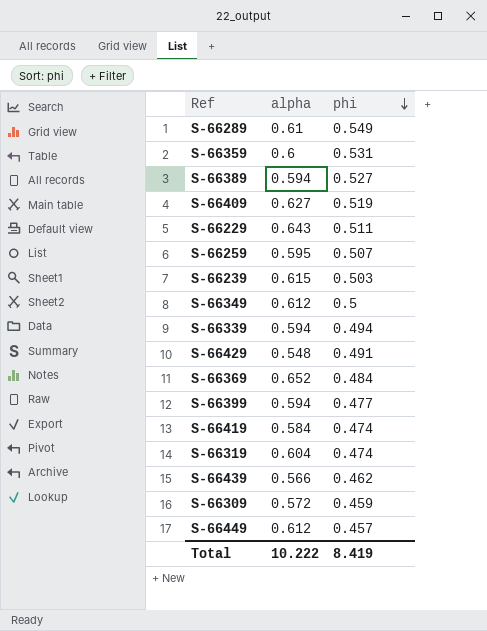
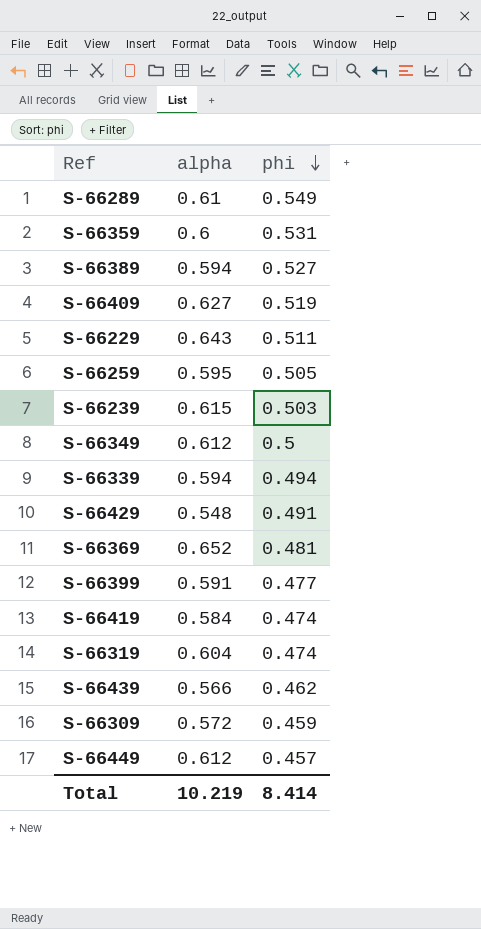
S-66259 | phi: 0.507 -> 0.505
S-66369 | phi: 0.484 -> 0.481
S-66399 | alpha: 0.594 -> 0.591
Total | alpha: 10.222 -> 10.219
Total | phi: 8.419 -> 8.414

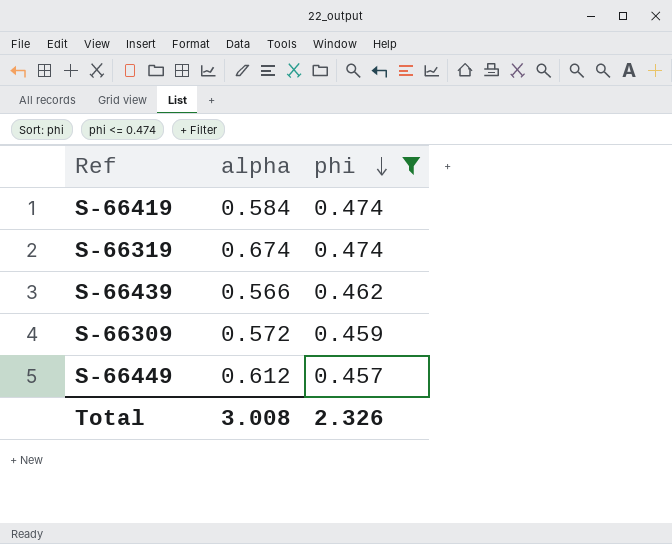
filter: none -> phi <= 0.474
S-66319 | alpha: 0.604 -> 0.674
Total | alpha: 10.219 -> 3.008
Total | phi: 8.414 -> 2.326

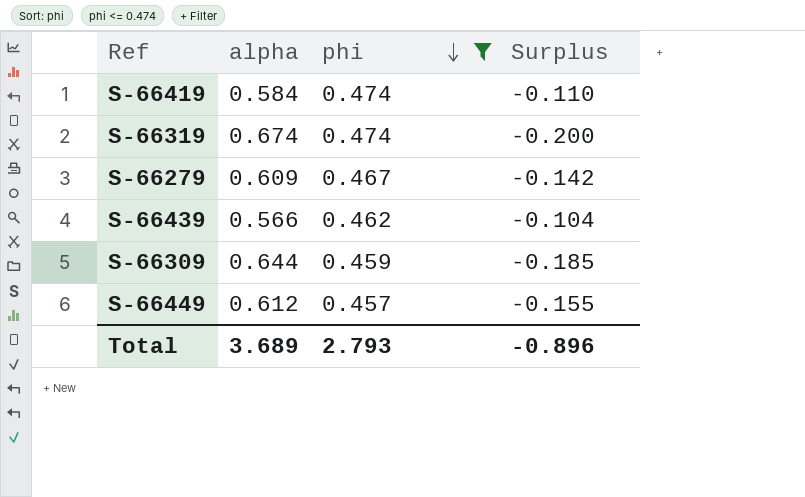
column Surplus | formula: none -> [phi] - [alpha]
row S-66279: none -> 0.609 | 0.467 | -0.142
S-66309 | alpha: 0.572 -> 0.644
Total | alpha: 3.008 -> 3.689
Total | phi: 2.326 -> 2.793

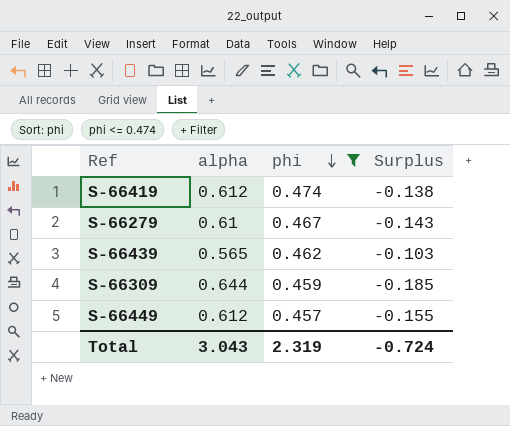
row S-66319: 0.674 | 0.474 | -0.200 -> none
S-66419 | alpha: 0.584 -> 0.612
S-66419 | Surplus: -0.110 -> -0.138
S-66279 | alpha: 0.609 -> 0.61
S-66279 | Surplus: -0.142 -> -0.143
S-66439 | alpha: 0.566 -> 0.565
S-66439 | Surplus: -0.104 -> -0.103
Total | alpha: 3.689 -> 3.043
Total | phi: 2.793 -> 2.319
Total | Surplus: -0.896 -> -0.724

